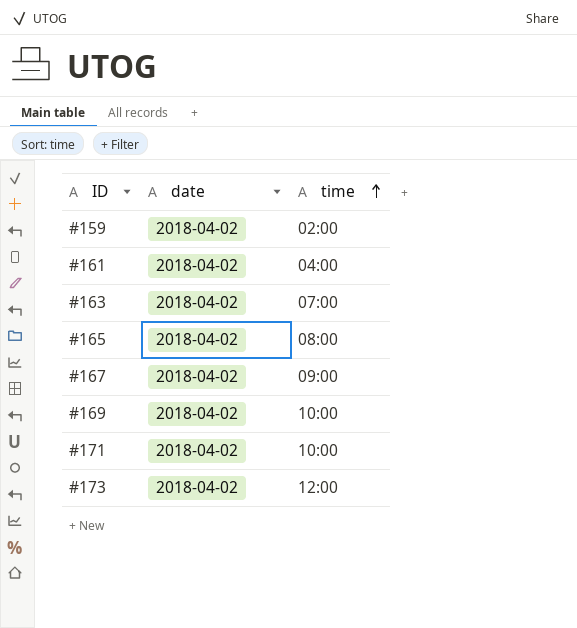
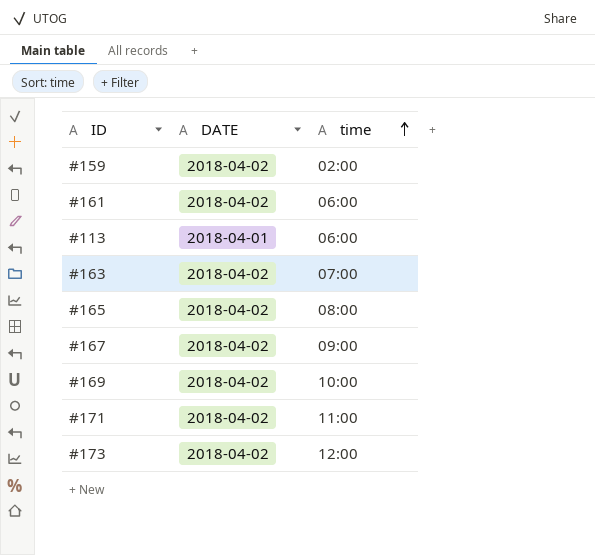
column name: date -> DATE
#161 | time: 04:00 -> 06:00
row #113: none -> 2018-04-01 | 06:00
#171 | time: 10:00 -> 11:00

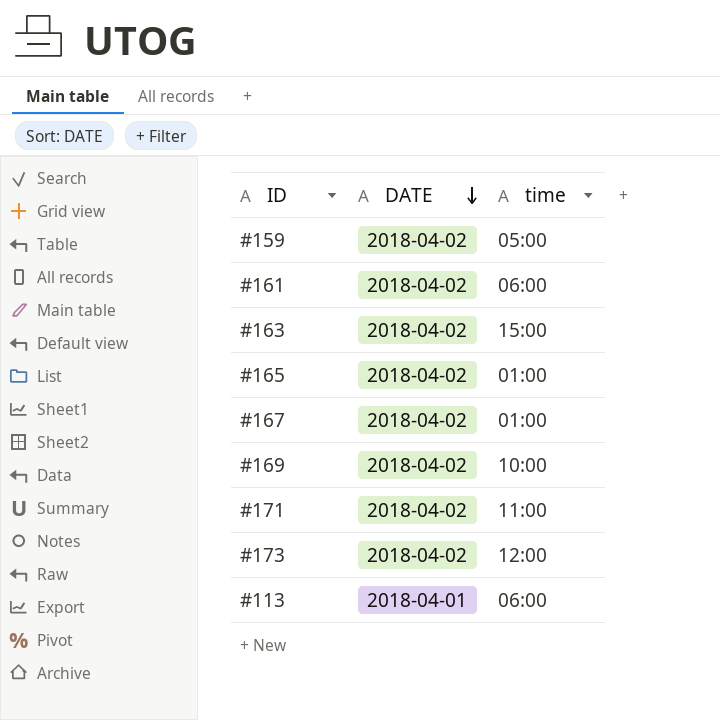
row order: time ascending -> DATE descending
#159 | time: 02:00 -> 05:00
#163 | time: 07:00 -> 15:00
#165 | time: 08:00 -> 01:00
#167 | time: 09:00 -> 01:00

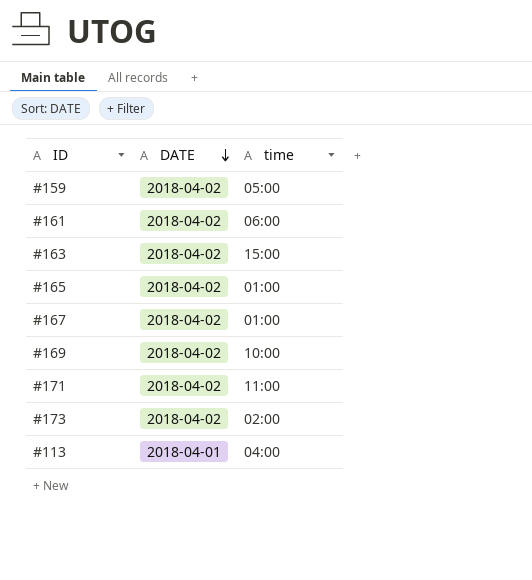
#173 | time: 12:00 -> 02:00
#113 | time: 06:00 -> 04:00

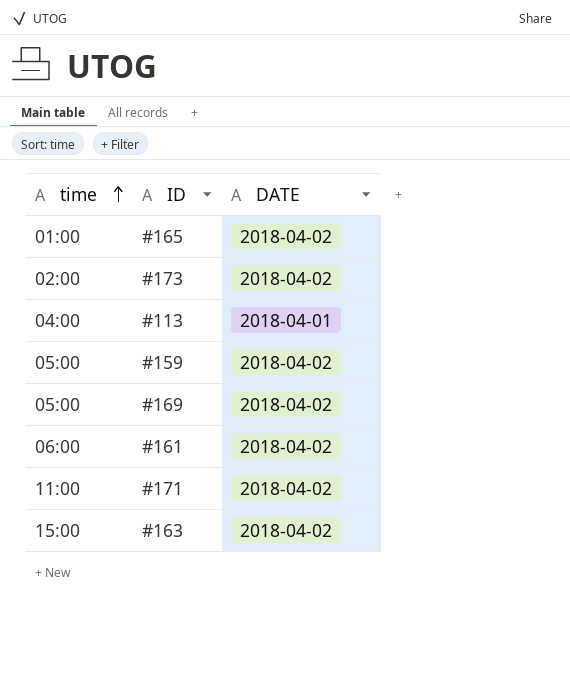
row order: DATE descending -> time ascending
column time | position: 3 -> 1
row #167: 2018-04-02 | 01:00 -> none
#169 | time: 10:00 -> 05:00

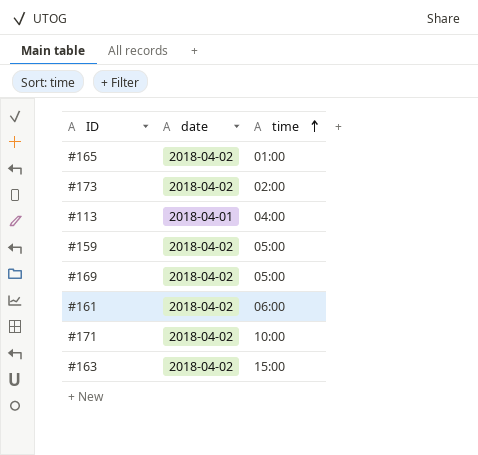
column name: DATE -> date
column time | position: 1 -> 3
#171 | time: 11:00 -> 10:00

